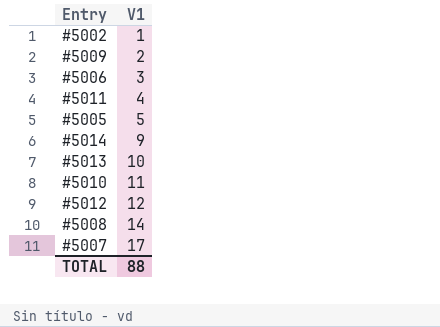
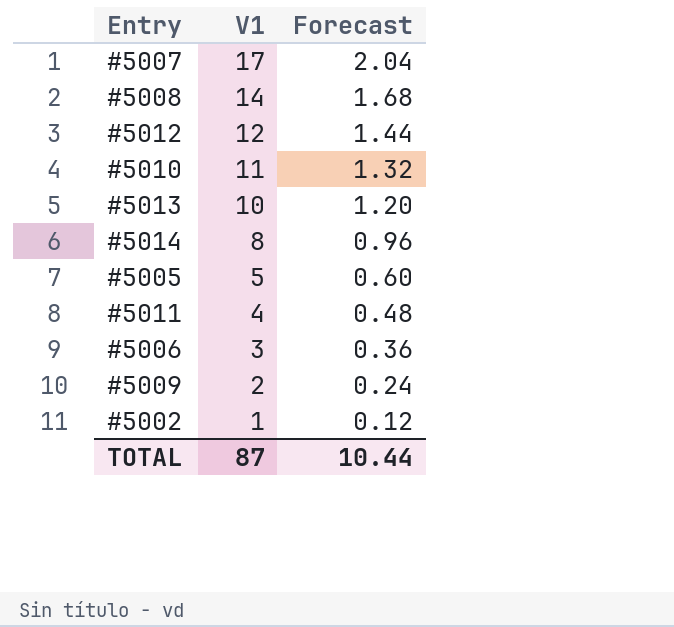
row order: V1 ascending -> V1 descending
column Forecast | formula: none -> [V1] * 0.12
#5014 | V1: 9 -> 8
TOTAL | V1: 88 -> 87

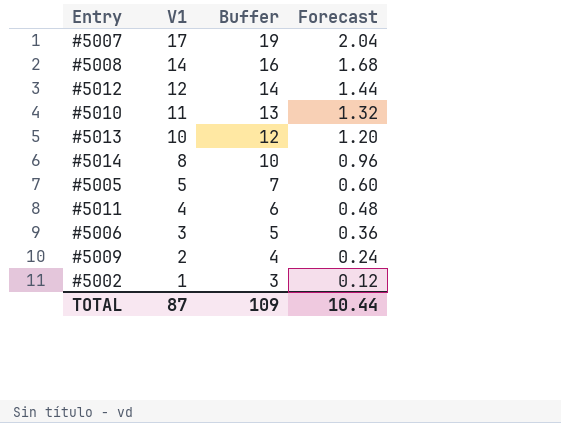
column Buffer | formula: none -> [V1] + 2

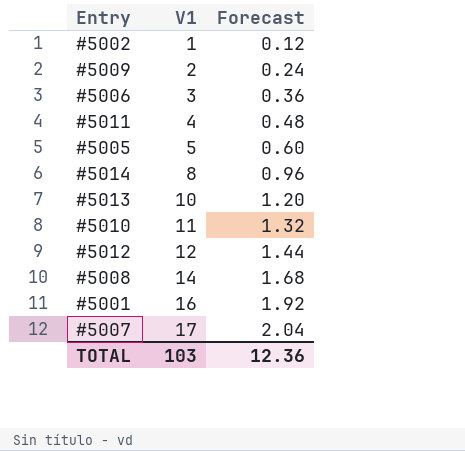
row order: V1 descending -> V1 ascending
column Buffer | formula: [V1] + 2 -> none
row #5001: none -> 16 | 1.92
TOTAL | V1: 87 -> 103
TOTAL | Forecast: 10.44 -> 12.36

